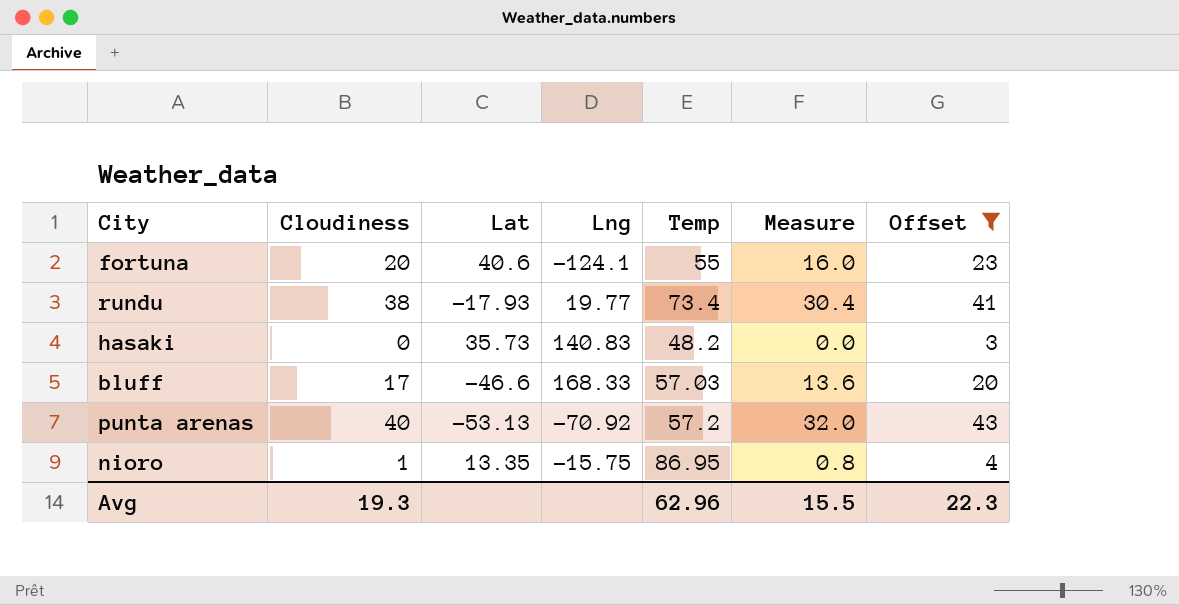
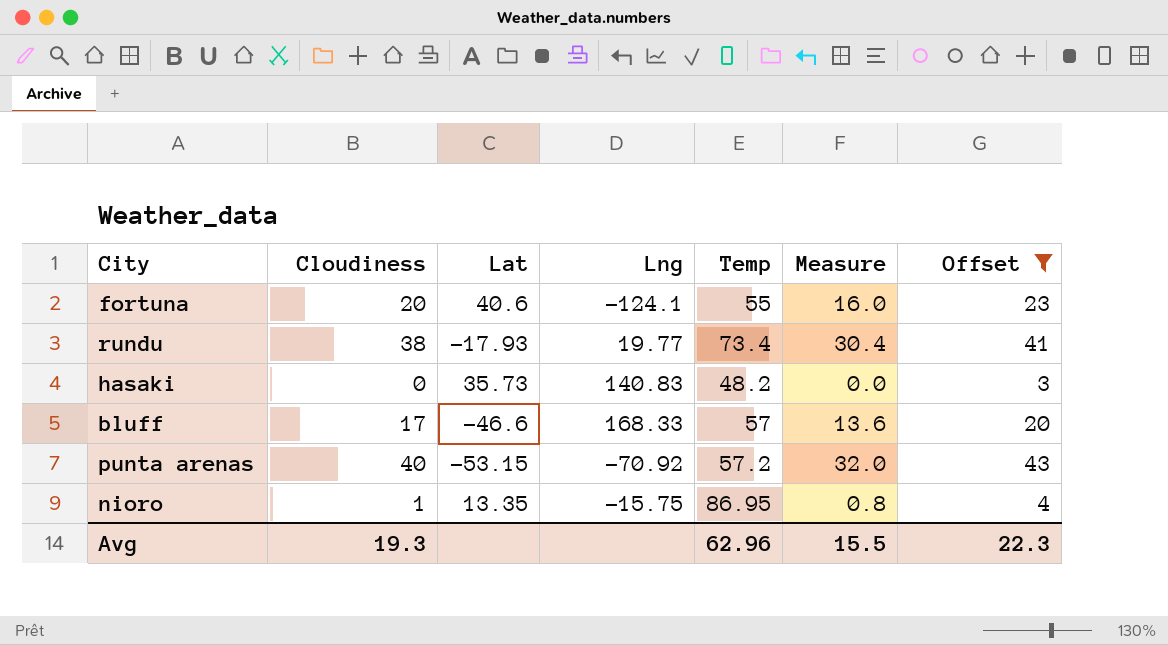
bluff | Temp: 57.03 -> 57
punta arenas | Lat: -53.13 -> -53.15

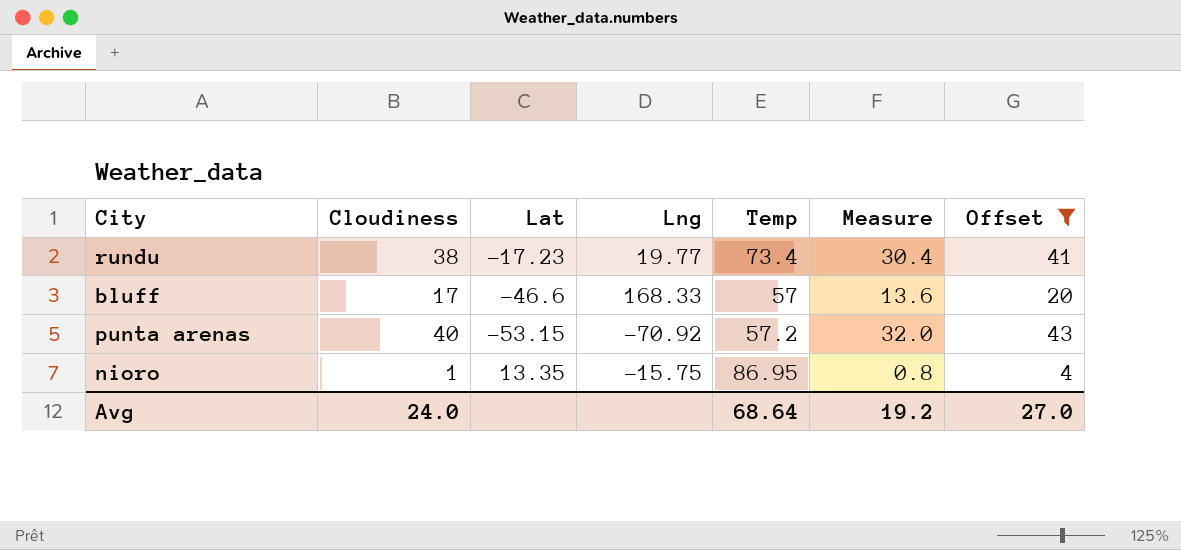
row fortuna: 20 | 40.6 | -124.1 | 55 | 16.0 | 23 -> none
row hasaki: 0 | 35.73 | 140.83 | 48.2 | 0.0 | 3 -> none
rundu | Lat: -17.93 -> -17.23
Avg | Cloudiness: 19.3 -> 24.0
Avg | Temp: 62.96 -> 68.64
Avg | Measure: 15.5 -> 19.2
Avg | Offset: 22.3 -> 27.0

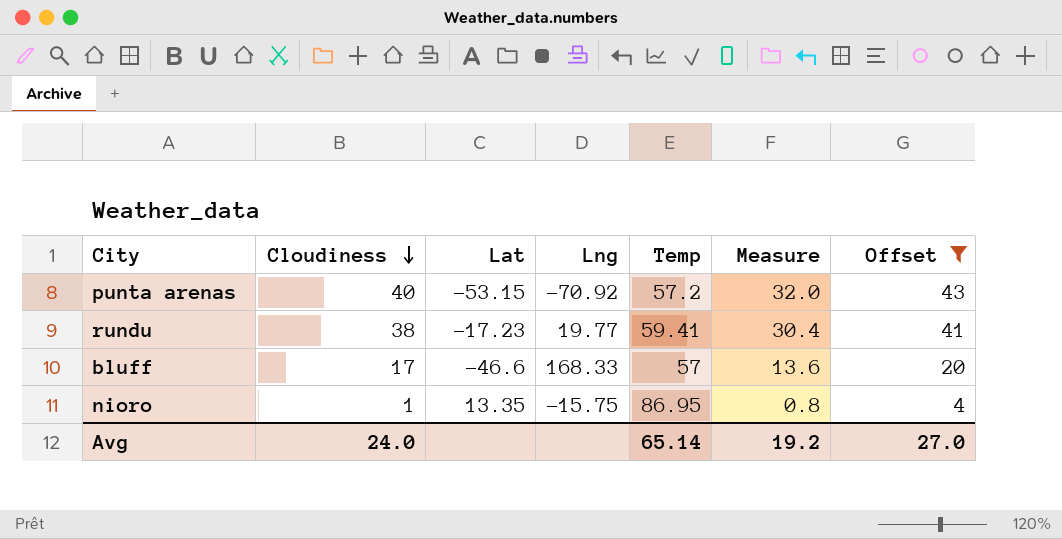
row order: none -> Cloudiness descending
rundu | Temp: 73.4 -> 59.41
Avg | Temp: 68.64 -> 65.14

